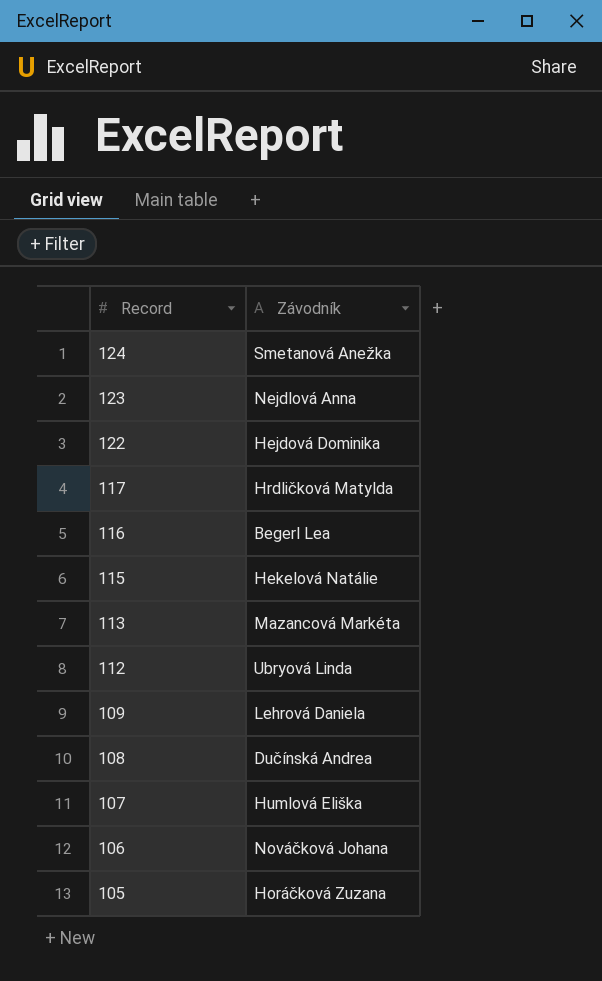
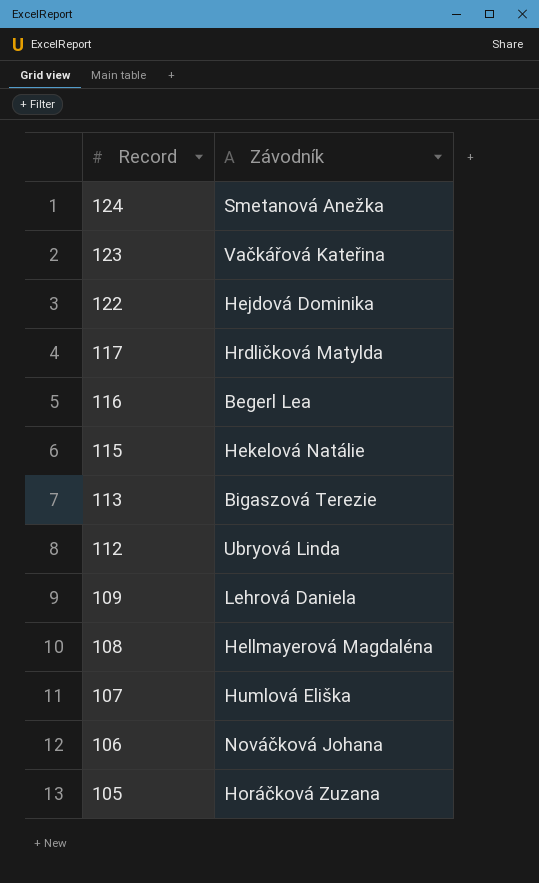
123 | Závodník: Nejdlová Anna -> Vačkářová Kateřina
113 | Závodník: Mazancová Markéta -> Bigaszová Terezie
108 | Závodník: Dučínská Andrea -> Hellmayerová Magdaléna

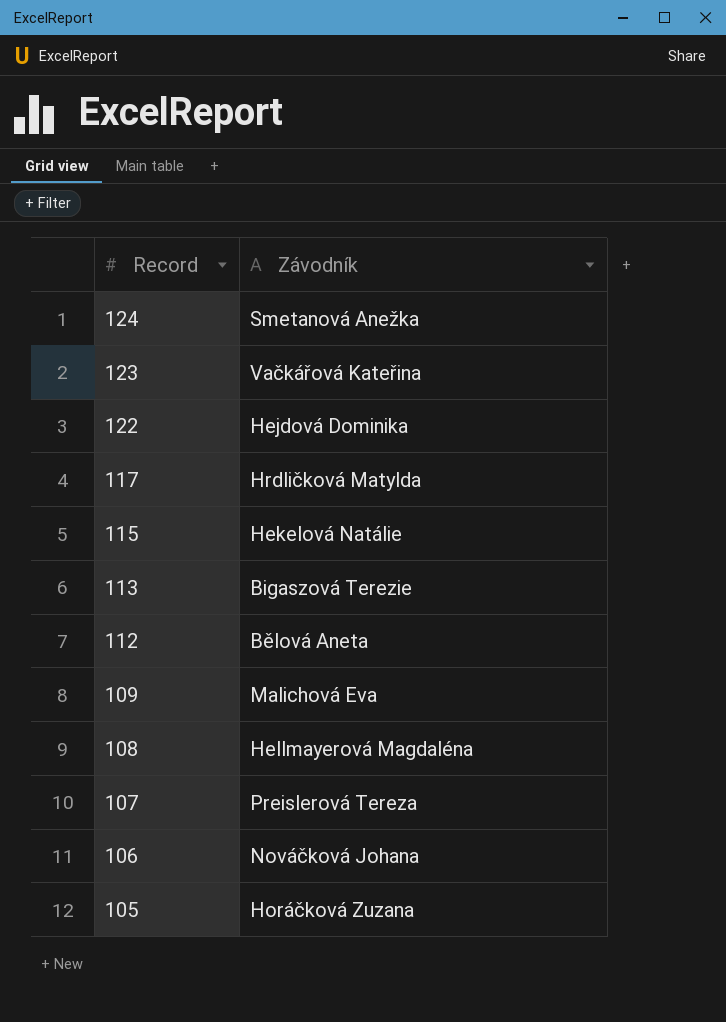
row 116: Begerl Lea -> none
112 | Závodník: Ubryová Linda -> Bělová Aneta
109 | Závodník: Lehrová Daniela -> Malichová Eva
107 | Závodník: Humlová Eliška -> Preislerová Tereza

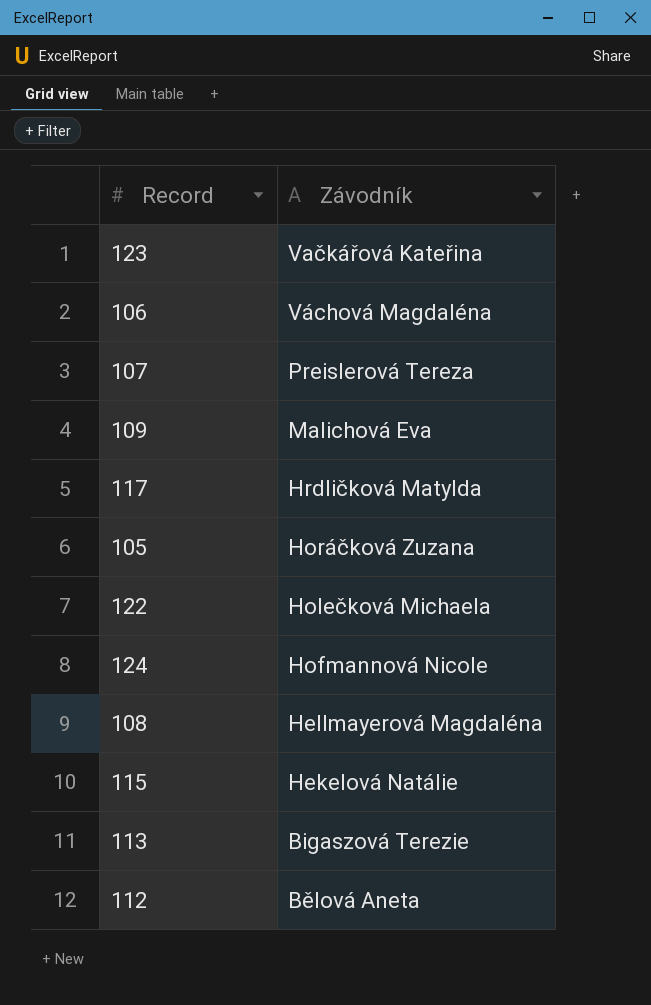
row order: Record descending -> Závodník descending
106 | Závodník: Nováčková Johana -> Váchová Magdaléna
122 | Závodník: Hejdová Dominika -> Holečková Michaela
124 | Závodník: Smetanová Anežka -> Hofmannová Nicole

